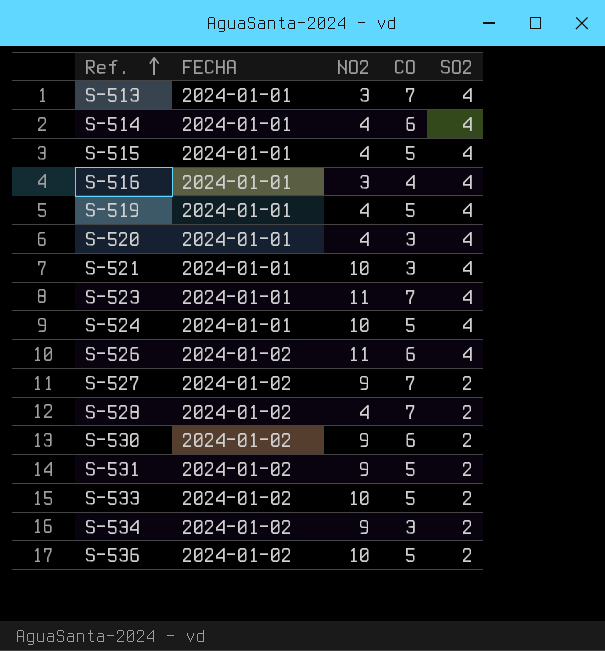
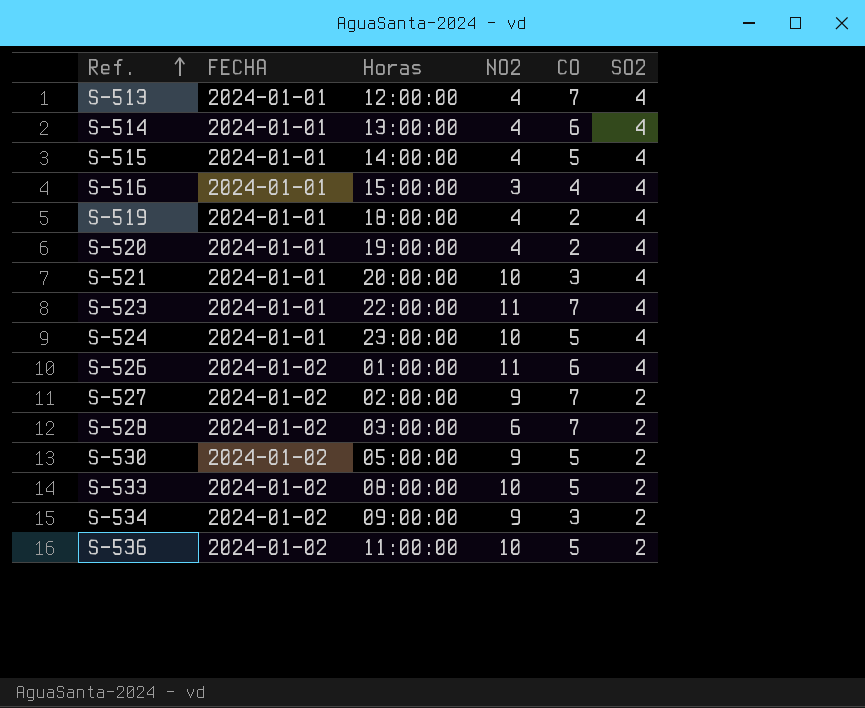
column Horas | position: none -> 3
row S-531: 2024-01-02 | 9 | 5 | 2 -> none
S-513 | NO2: 3 -> 4
S-519 | CO: 5 -> 2
S-520 | CO: 3 -> 2
S-528 | NO2: 4 -> 6
S-530 | CO: 6 -> 5

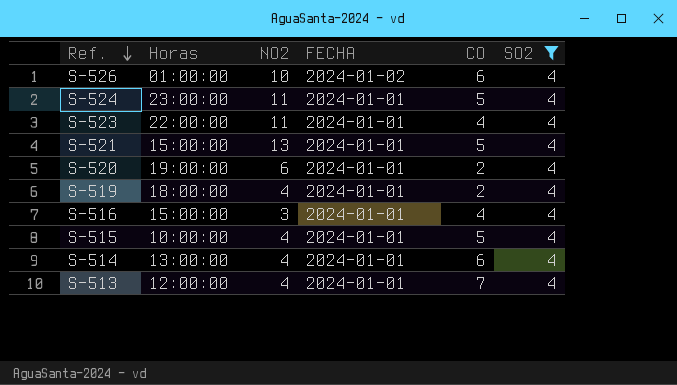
filter: none -> SO2 = 4
row order: Ref. ascending -> Ref. descending
column FECHA | position: 2 -> 4
S-526 | NO2: 11 -> 10
S-524 | NO2: 10 -> 11
S-523 | CO: 7 -> 4
S-521 | Horas: 20:00:00 -> 15:00:00
S-521 | NO2: 10 -> 13
S-521 | CO: 3 -> 5
S-520 | NO2: 4 -> 6
S-515 | Horas: 14:00:00 -> 10:00:00

